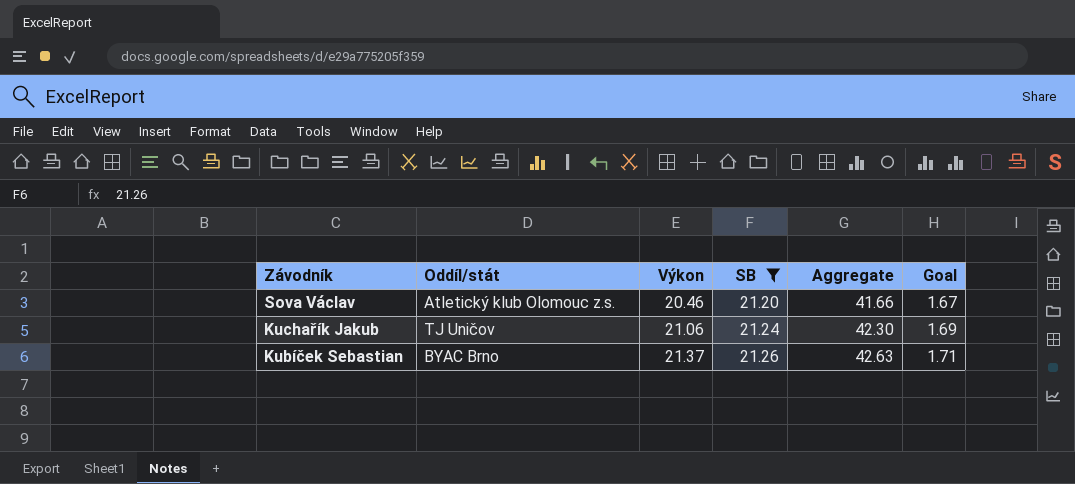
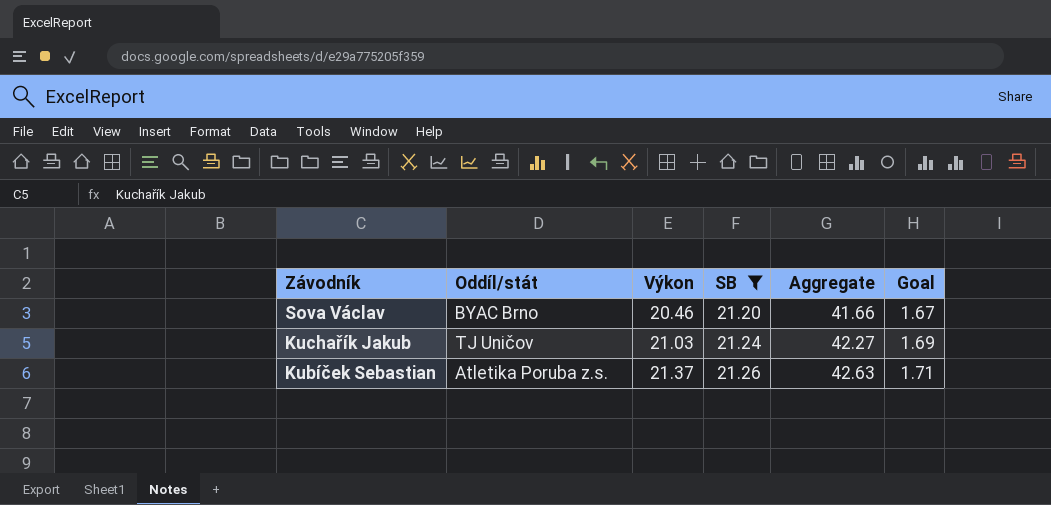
Sova Václav | Oddíl/stát: Atletický klub Olomouc z.s. -> BYAC Brno
Kuchařík Jakub | Výkon: 21.06 -> 21.03
Kuchařík Jakub | Aggregate: 42.30 -> 42.27
Kubíček Sebastian | Oddíl/stát: BYAC Brno -> Atletika Poruba z.s.

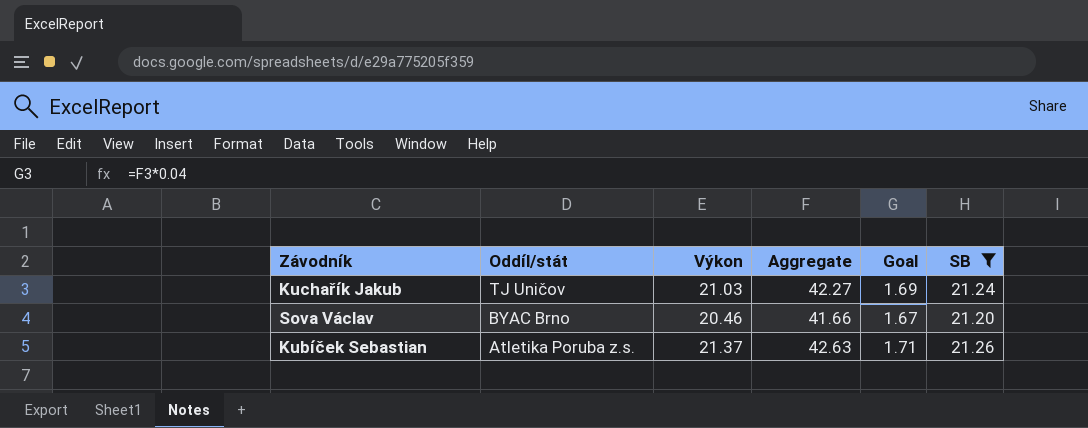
row order: Závodník descending -> Oddíl/stát descending
column SB | position: 4 -> 6

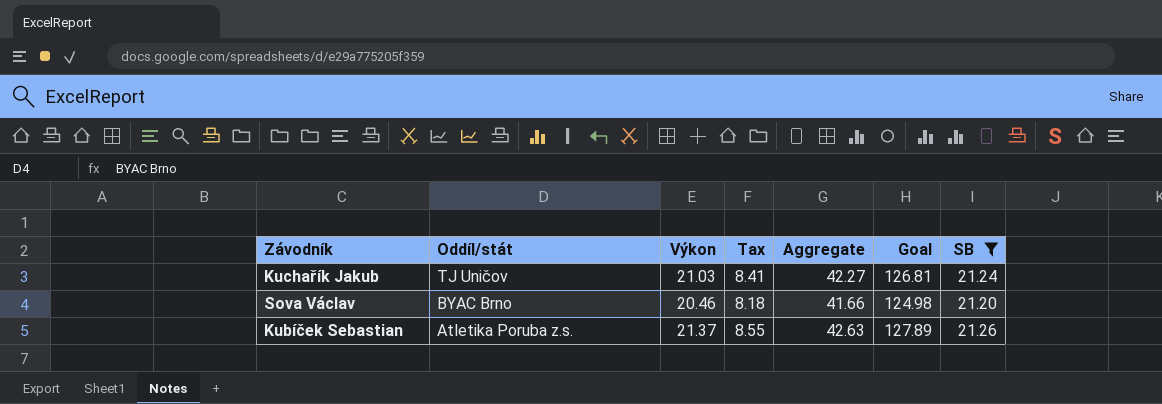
column Tax | formula: none -> [Výkon] * 0.4
column Goal | formula: [Aggregate] * 0.04 -> [Aggregate] * 3

